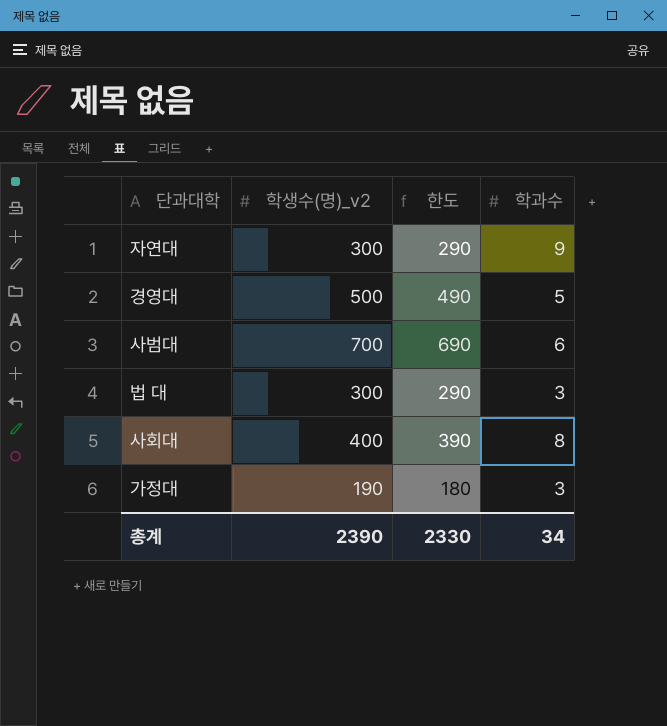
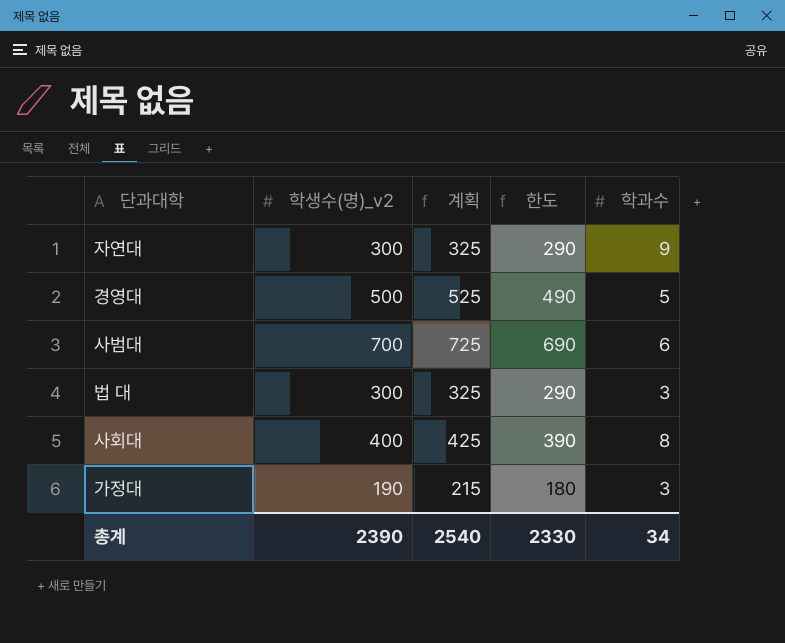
column 계획 | formula: none -> [학생수(명)_v2] + 25

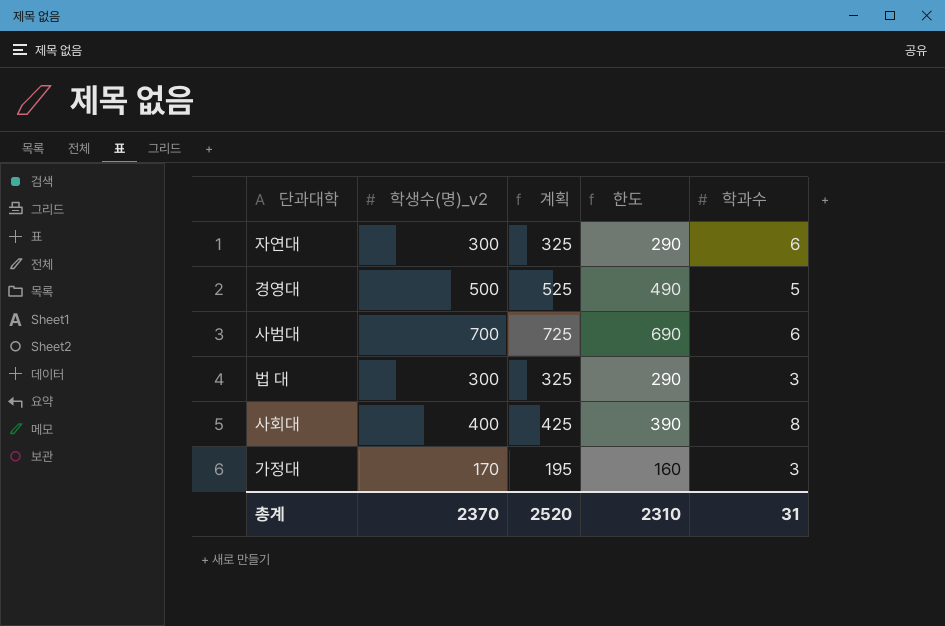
자연대 | 학과수: 9 -> 6
가정대 | 학생수(명)_v2: 190 -> 170
가정대 | 계획: 215 -> 195
가정대 | 한도: 180 -> 160
총계 | 학생수(명)_v2: 2390 -> 2370
총계 | 계획: 2540 -> 2520
총계 | 한도: 2330 -> 2310
총계 | 학과수: 34 -> 31

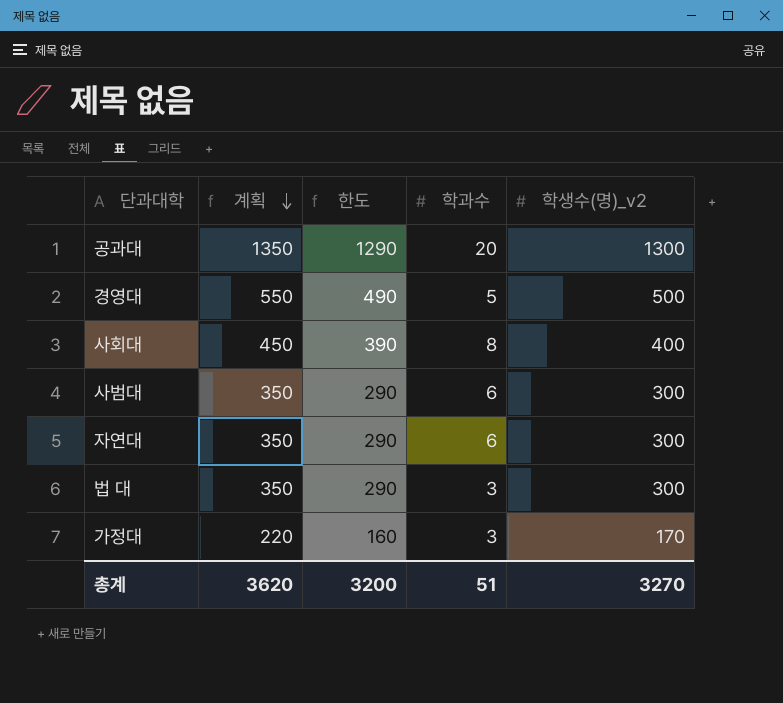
row order: none -> 계획 descending
column 계획 | formula: [학생수(명)_v2] + 25 -> [학생수(명)_v2] + 50
column 학생수(명)_v2 | position: 2 -> 5
row 공과대: none -> 1350 | 1290 | 20 | 1300
사범대 | 한도: 690 -> 290
사범대 | 학생수(명)_v2: 700 -> 300
총계 | 계획: 2520 -> 3620
총계 | 한도: 2310 -> 3200
총계 | 학과수: 31 -> 51
총계 | 학생수(명)_v2: 2370 -> 3270

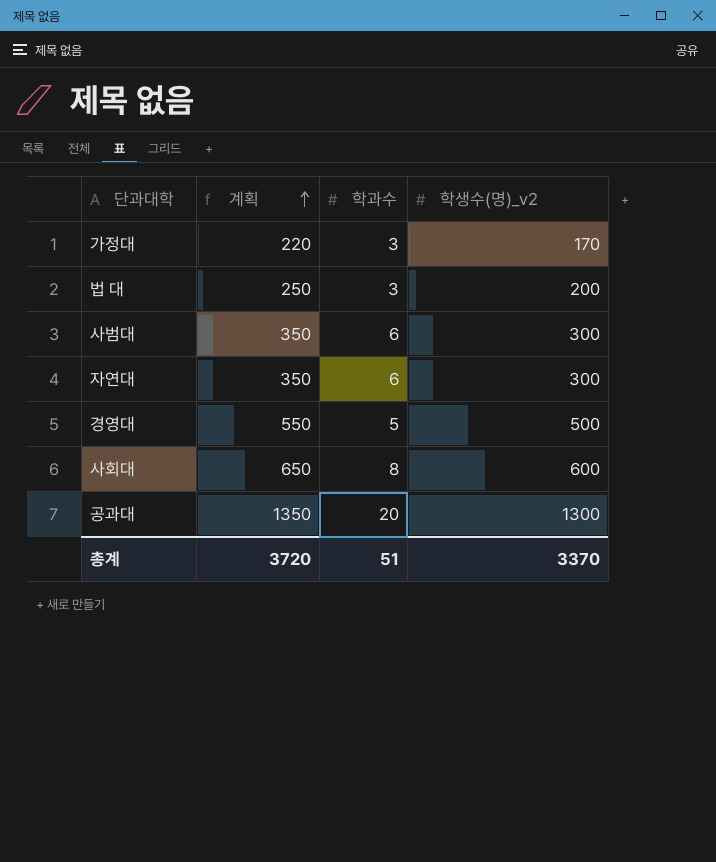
row order: 계획 descending -> 계획 ascending
column 한도 | formula: [학생수(명)_v2] - 10 -> none
법 대 | 계획: 350 -> 250
법 대 | 학생수(명)_v2: 300 -> 200
사회대 | 계획: 450 -> 650
사회대 | 학생수(명)_v2: 400 -> 600
총계 | 계획: 3620 -> 3720
총계 | 학생수(명)_v2: 3270 -> 3370

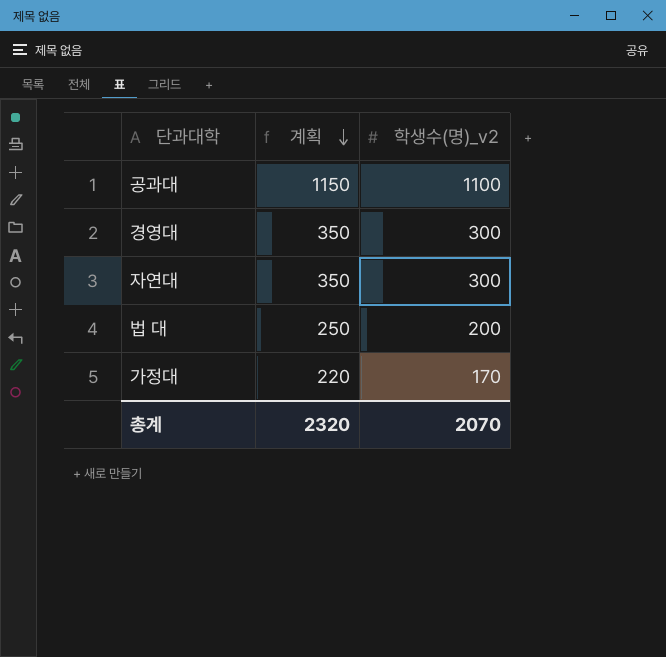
row order: 계획 ascending -> 계획 descending
column 학과수 | position: 3 -> none
row 사범대: 350 | 6 | 300 -> none
row 사회대: 650 | 8 | 600 -> none
공과대 | 계획: 1350 -> 1150
공과대 | 학생수(명)_v2: 1300 -> 1100
경영대 | 계획: 550 -> 350
경영대 | 학생수(명)_v2: 500 -> 300
총계 | 계획: 3720 -> 2320
총계 | 학생수(명)_v2: 3370 -> 2070

